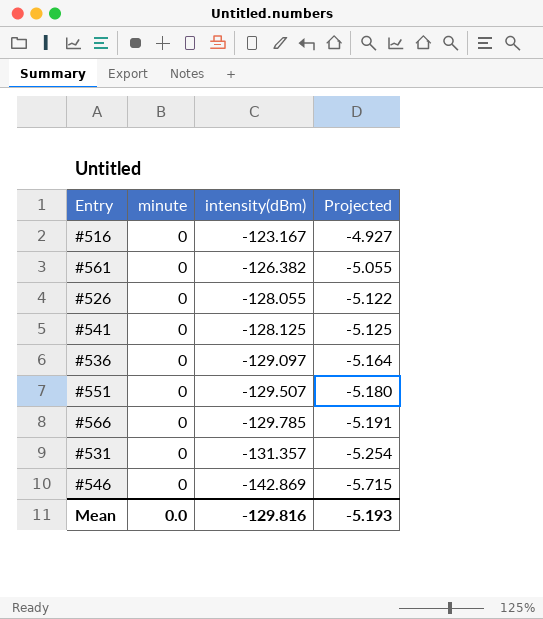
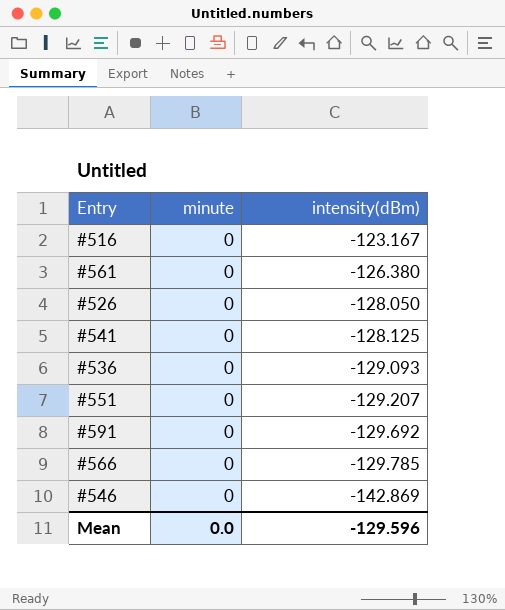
column Projected | formula: [intensity(dBm)] * 0.04 -> none
row #531: 0 | -131.357 | -5.254 -> none
#561 | intensity(dBm): -126.382 -> -126.380
#526 | intensity(dBm): -128.055 -> -128.050
#536 | intensity(dBm): -129.097 -> -129.093
#551 | intensity(dBm): -129.507 -> -129.207
row #591: none -> 0 | -129.692
Mean | intensity(dBm): -129.816 -> -129.596

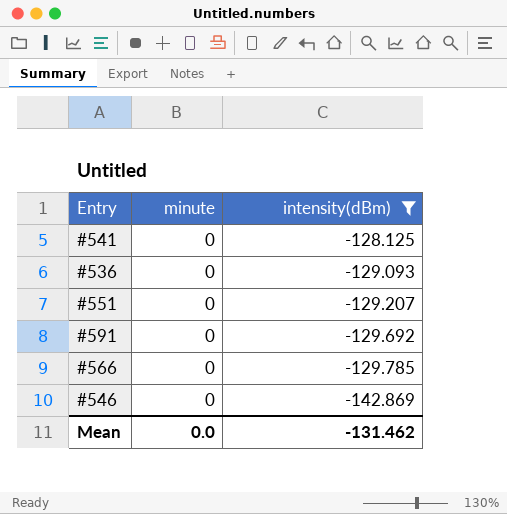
filter: none -> intensity(dBm) <= -128.125
Mean | intensity(dBm): -129.596 -> -131.462

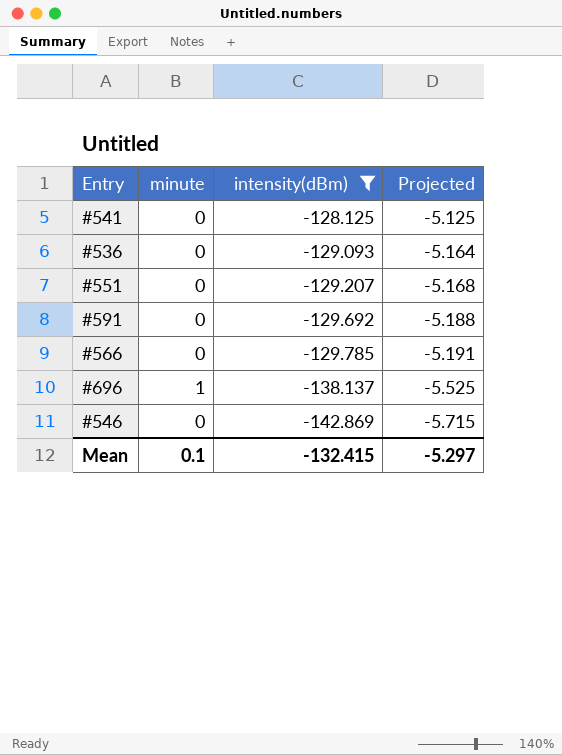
column Projected | formula: none -> [intensity(dBm)] * 0.04
row #696: none -> 1 | -138.137 | -5.525
Mean | minute: 0.0 -> 0.1
Mean | intensity(dBm): -131.462 -> -132.415

